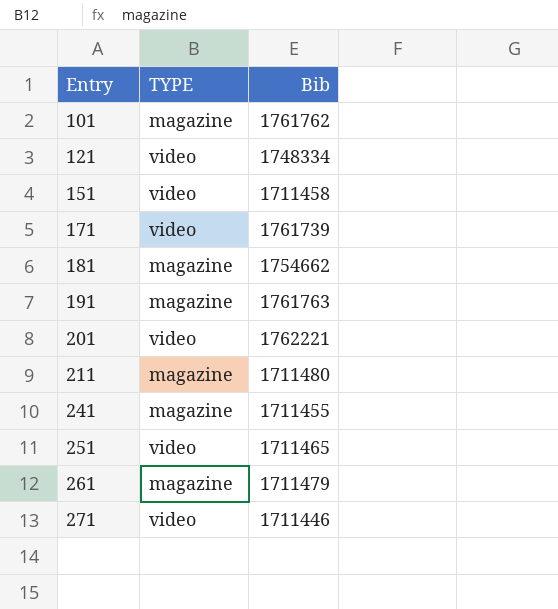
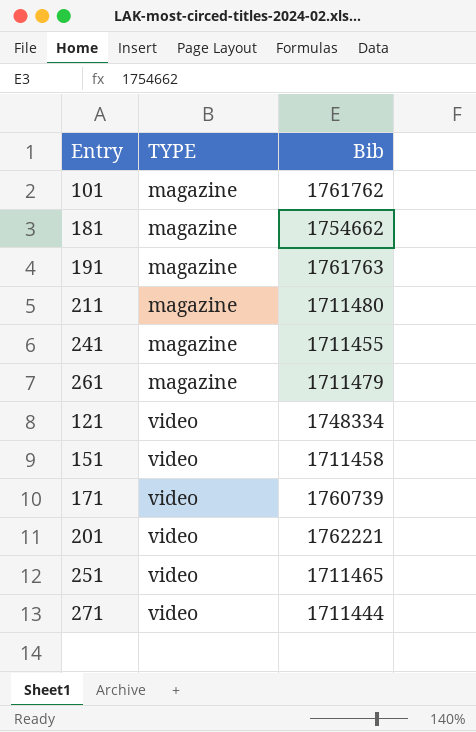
row order: Entry ascending -> TYPE ascending
171 | Bib: 1761739 -> 1760739
271 | Bib: 1711446 -> 1711444

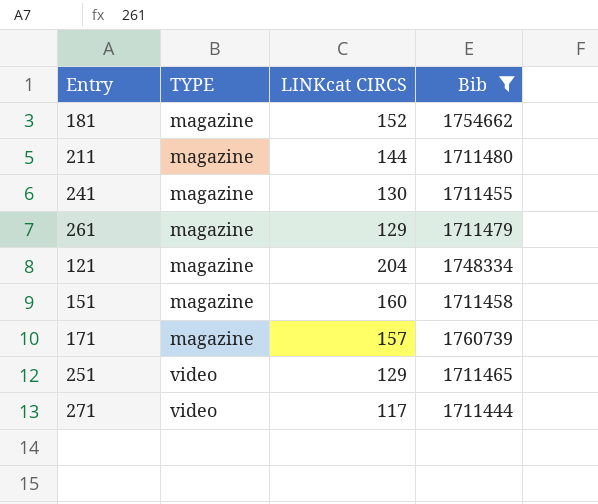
filter: none -> Bib <= 1760739
column LINKcat CIRCS | position: none -> 3
121 | TYPE: video -> magazine
151 | TYPE: video -> magazine
171 | TYPE: video -> magazine

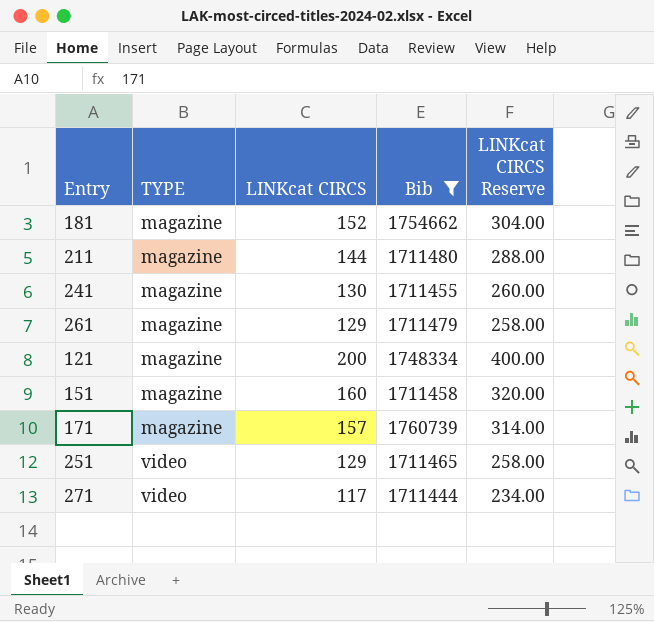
column LINKcat CIRCS Reserve | formula: none -> [LINKcat CIRCS] * 2
121 | LINKcat CIRCS: 204 -> 200

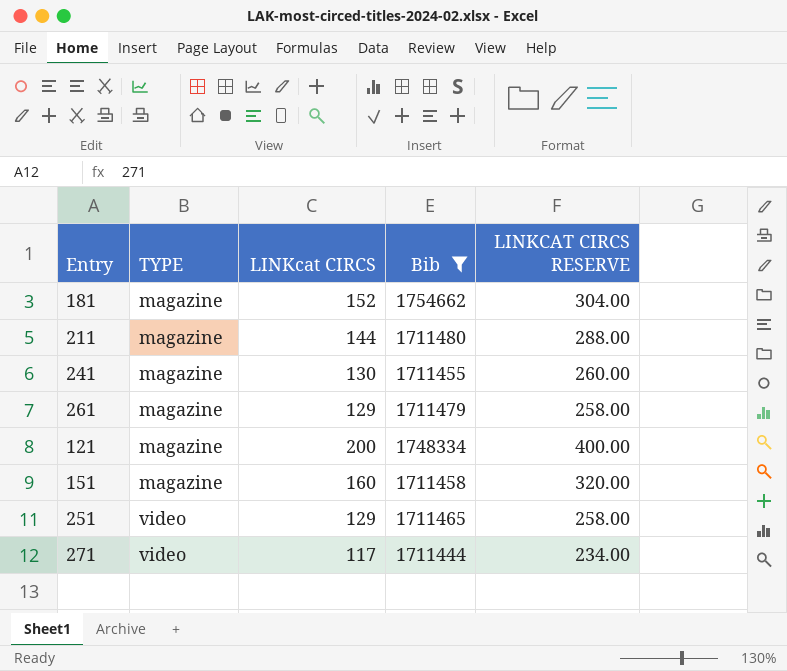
column name: LINKcat CIRCS Reserve -> LINKCAT CIRCS RESERVE
row 171: magazine | 157 | 1760739 | 314.00 -> none

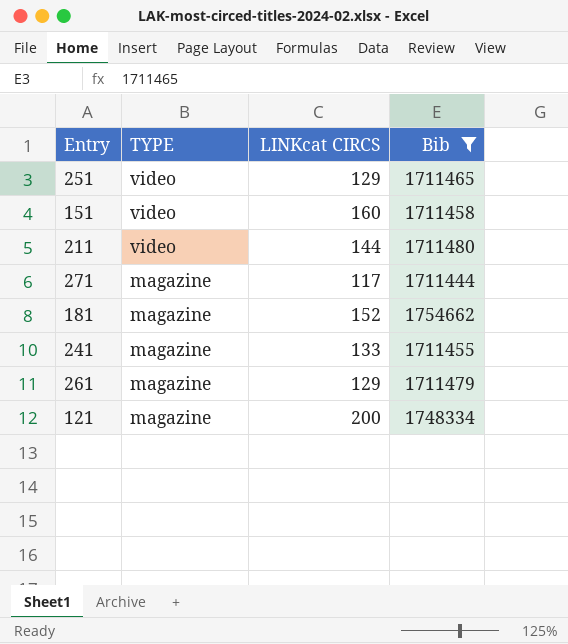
row order: TYPE ascending -> TYPE descending
column LINKCAT CIRCS RESERVE | formula: [LINKcat CIRCS] * 2 -> none
151 | TYPE: magazine -> video
211 | TYPE: magazine -> video
271 | TYPE: video -> magazine
241 | LINKcat CIRCS: 130 -> 133

